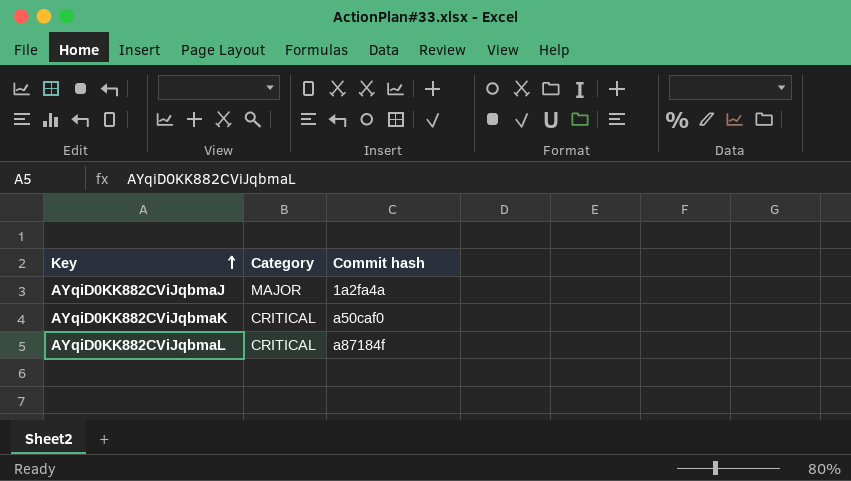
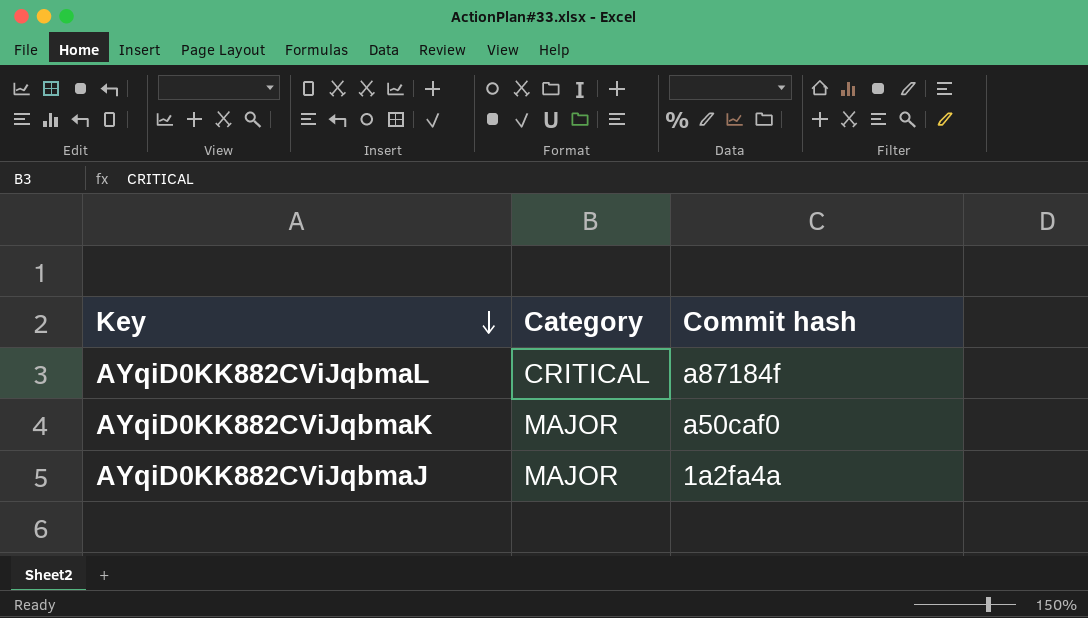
row order: Key ascending -> Key descending
AYqiD0KK882CViJqbmaK | Category: CRITICAL -> MAJOR

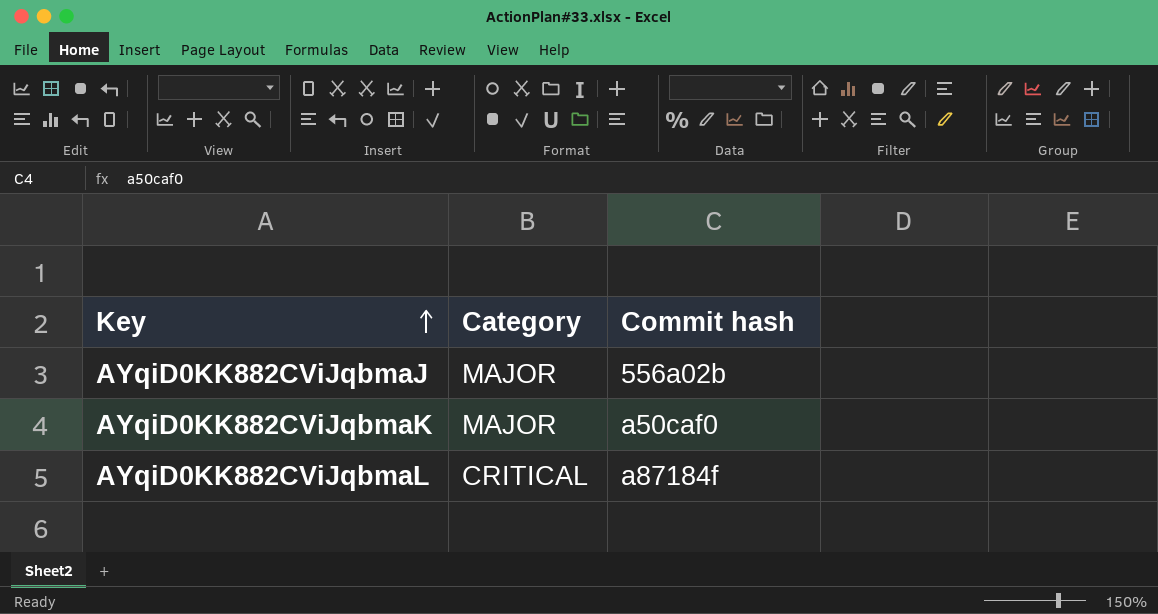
row order: Key descending -> Key ascending
AYqiD0KK882CViJqbmaJ | Commit hash: 1a2fa4a -> 556a02b

